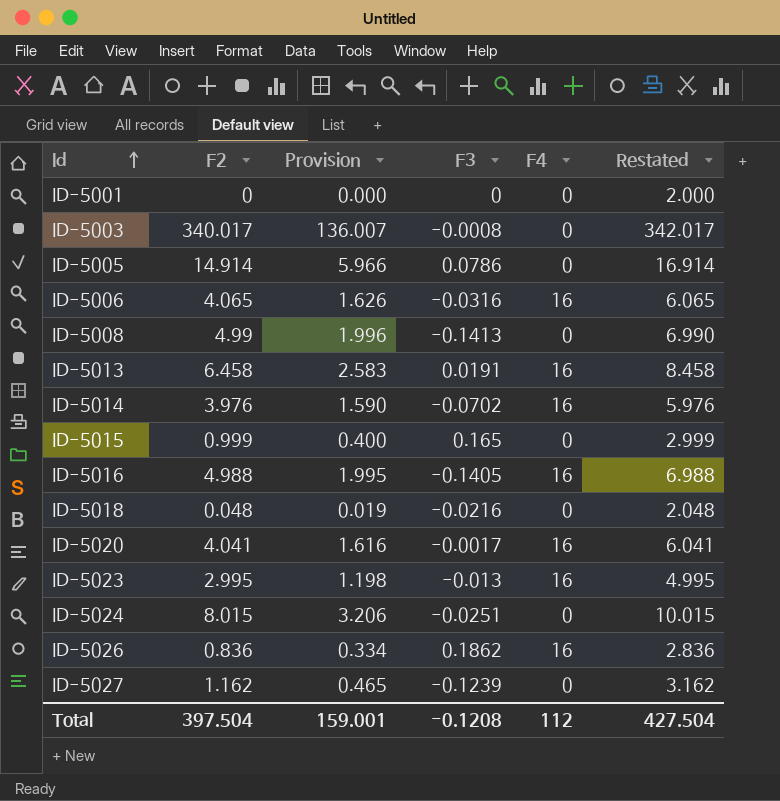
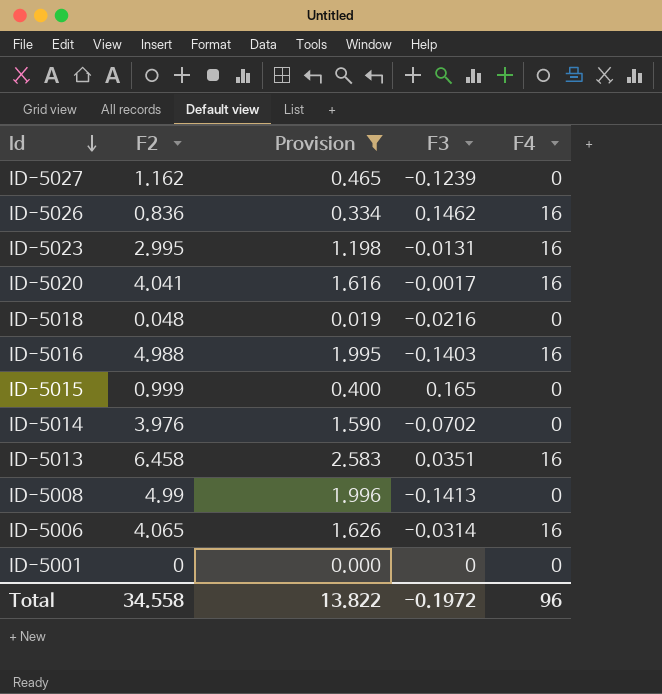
filter: none -> Provision <= 2.583
row order: Id ascending -> Id descending
column Restated | formula: [F2] + 2 -> none
ID-5026 | F3: 0.1862 -> 0.1462
ID-5023 | F3: -0.013 -> -0.0131
ID-5016 | F3: -0.1405 -> -0.1403
ID-5014 | F4: 16 -> 0
ID-5013 | F3: 0.0191 -> 0.0351
ID-5006 | F3: -0.0316 -> -0.0314
Total | F2: 397.504 -> 34.558
Total | Provision: 159.001 -> 13.822
Total | F3: -0.1208 -> -0.1972
Total | F4: 112 -> 96

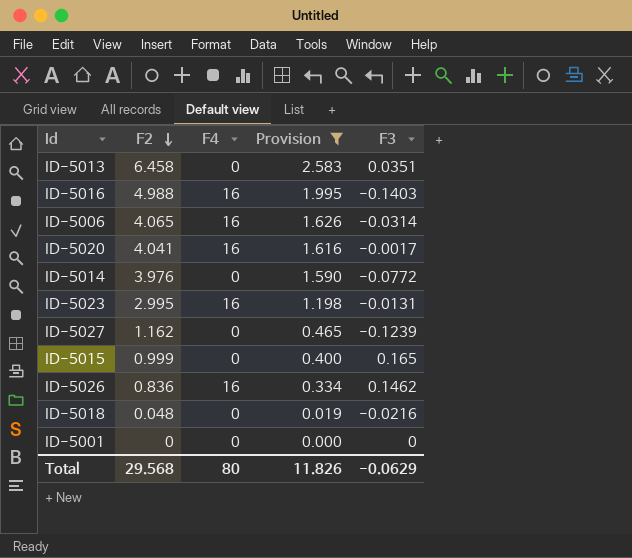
row order: Id descending -> F2 descending
column F4 | position: 5 -> 3
row ID-5008: 4.99 | 1.996 | -0.1413 | 0 -> none
ID-5013 | F4: 16 -> 0
ID-5014 | F3: -0.0702 -> -0.0772
Total | F2: 34.558 -> 29.568
Total | F4: 96 -> 80
Total | Provision: 13.822 -> 11.826
Total | F3: -0.1972 -> -0.0629

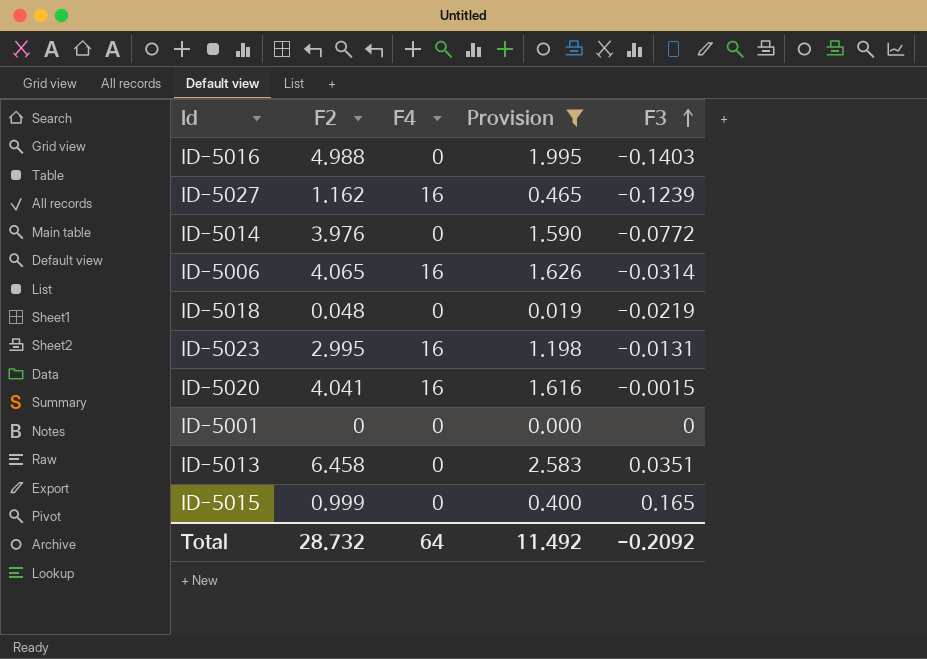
row order: F2 descending -> F3 ascending
row ID-5026: 0.836 | 16 | 0.334 | 0.1462 -> none
ID-5016 | F4: 16 -> 0
ID-5027 | F4: 0 -> 16
ID-5018 | F3: -0.0216 -> -0.0219
ID-5020 | F3: -0.0017 -> -0.0015
Total | F2: 29.568 -> 28.732
Total | F4: 80 -> 64
Total | Provision: 11.826 -> 11.492
Total | F3: -0.0629 -> -0.2092

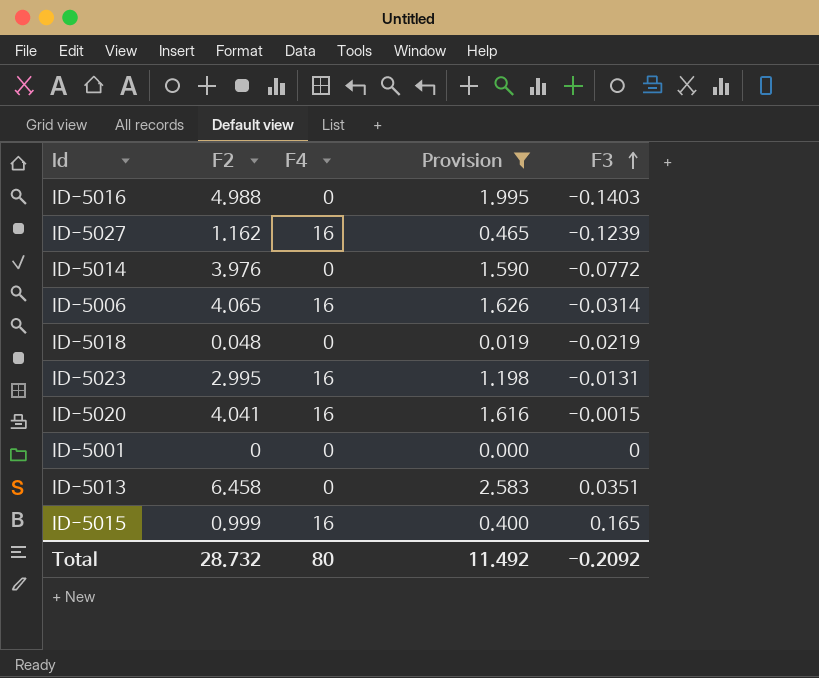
ID-5015 | F4: 0 -> 16
Total | F4: 64 -> 80

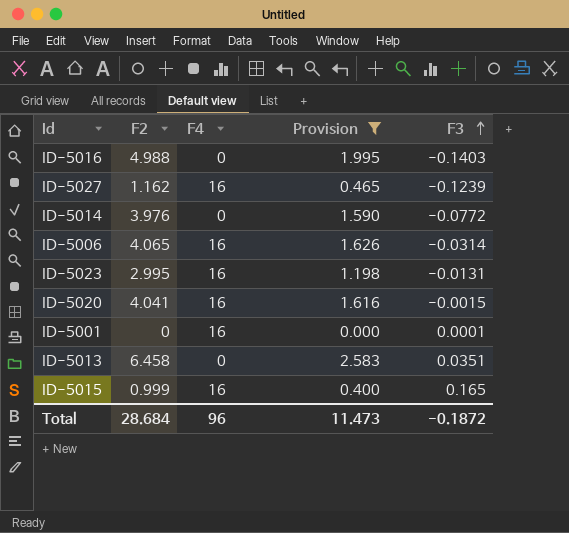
row ID-5018: 0.048 | 0 | 0.019 | -0.0219 -> none
ID-5001 | F4: 0 -> 16
ID-5001 | F3: 0 -> 0.0001
Total | F2: 28.732 -> 28.684
Total | F4: 80 -> 96
Total | Provision: 11.492 -> 11.473
Total | F3: -0.2092 -> -0.1872

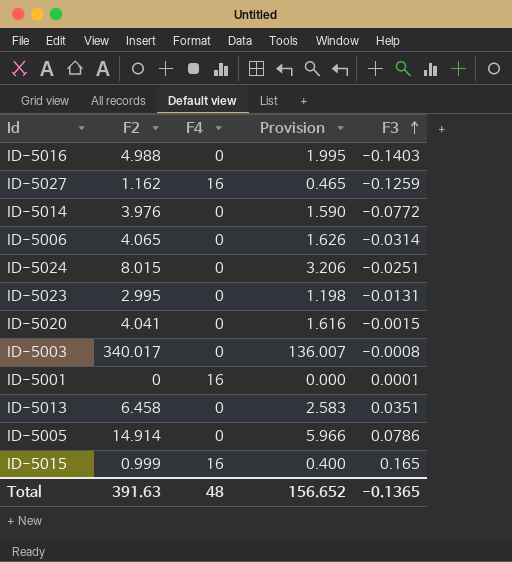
filter: Provision <= 2.583 -> none
ID-5027 | F3: -0.1239 -> -0.1259
ID-5006 | F4: 16 -> 0
ID-5023 | F4: 16 -> 0
ID-5020 | F4: 16 -> 0
Total | F2: 28.684 -> 391.63
Total | F4: 96 -> 48
Total | Provision: 11.473 -> 156.652
Total | F3: -0.1872 -> -0.1365

